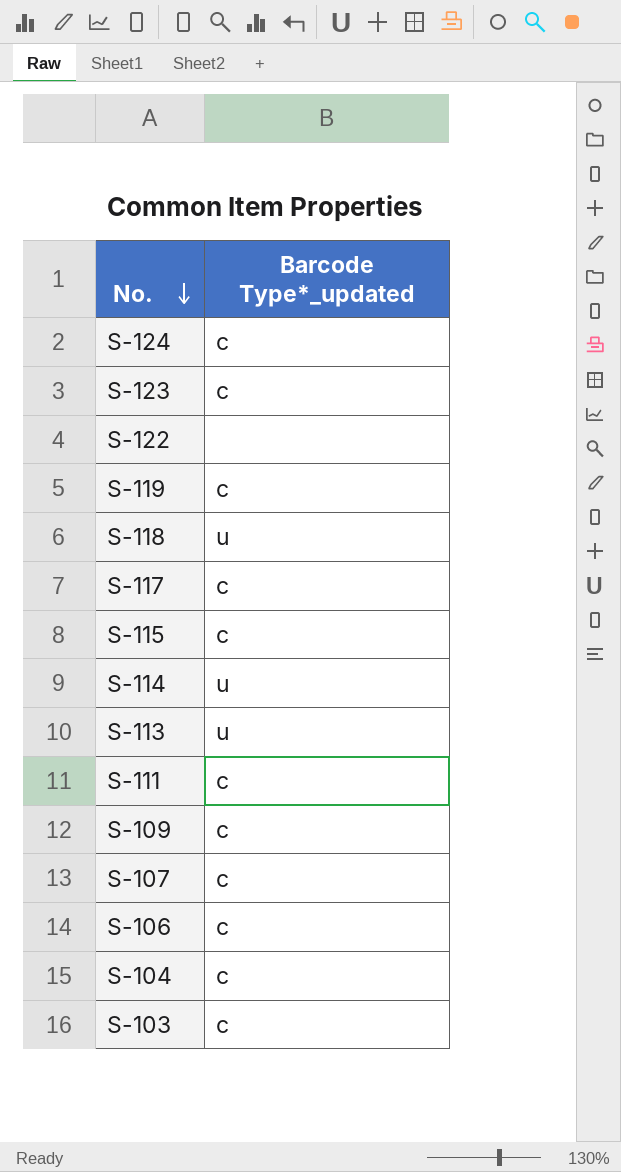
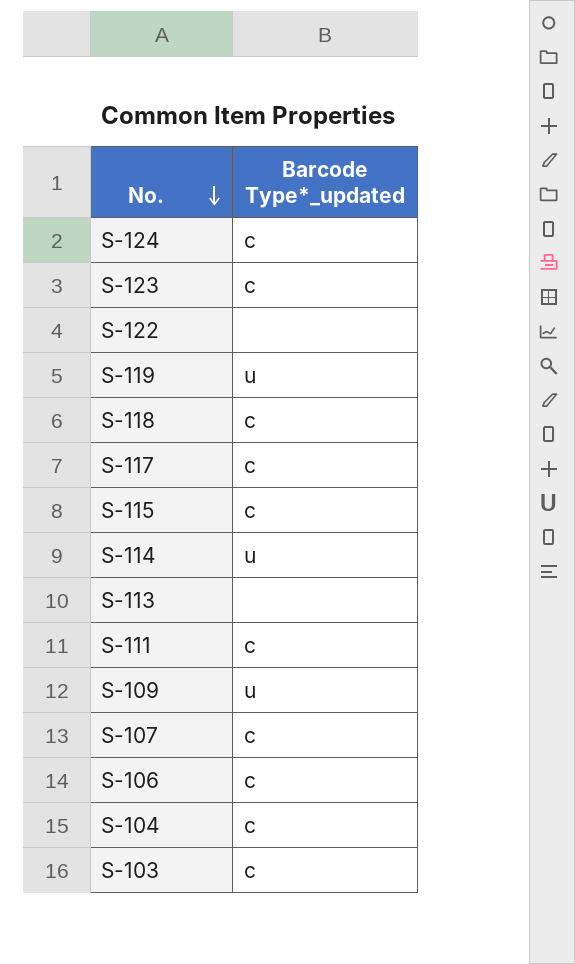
S-119 | Barcode Type*_updated: c -> u
S-118 | Barcode Type*_updated: u -> c
S-113 | Barcode Type*_updated: u -> none
S-109 | Barcode Type*_updated: c -> u

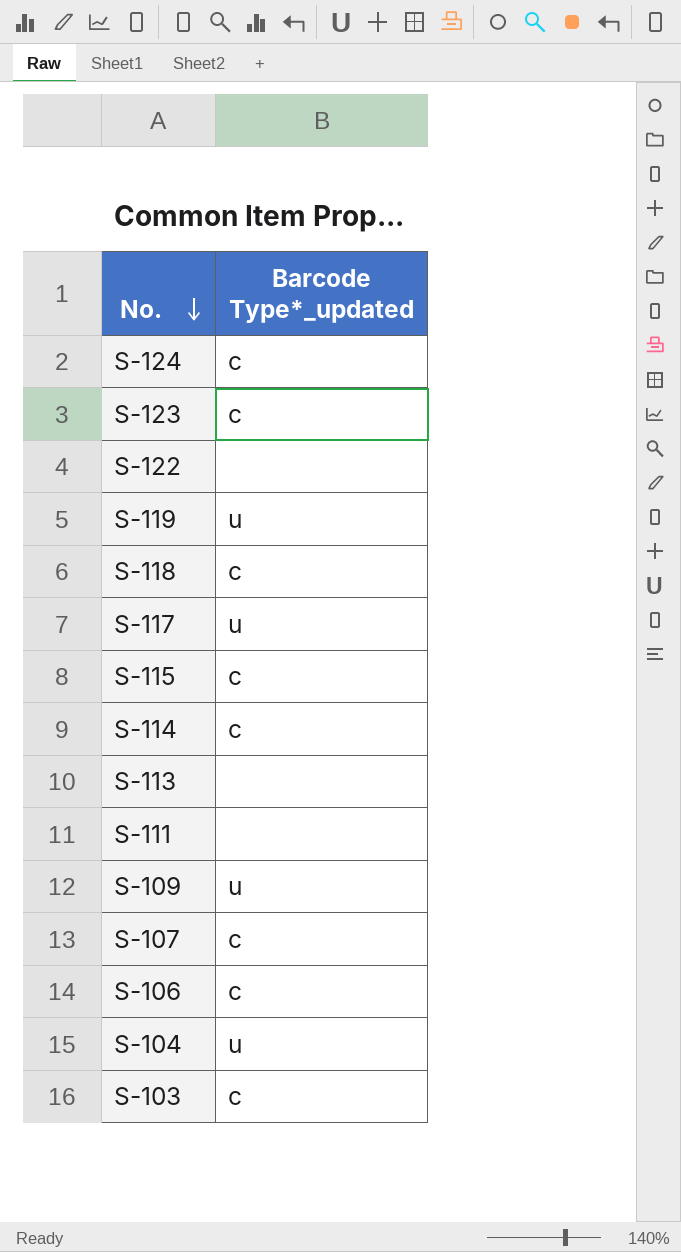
S-117 | Barcode Type*_updated: c -> u
S-114 | Barcode Type*_updated: u -> c
S-111 | Barcode Type*_updated: c -> none
S-104 | Barcode Type*_updated: c -> u

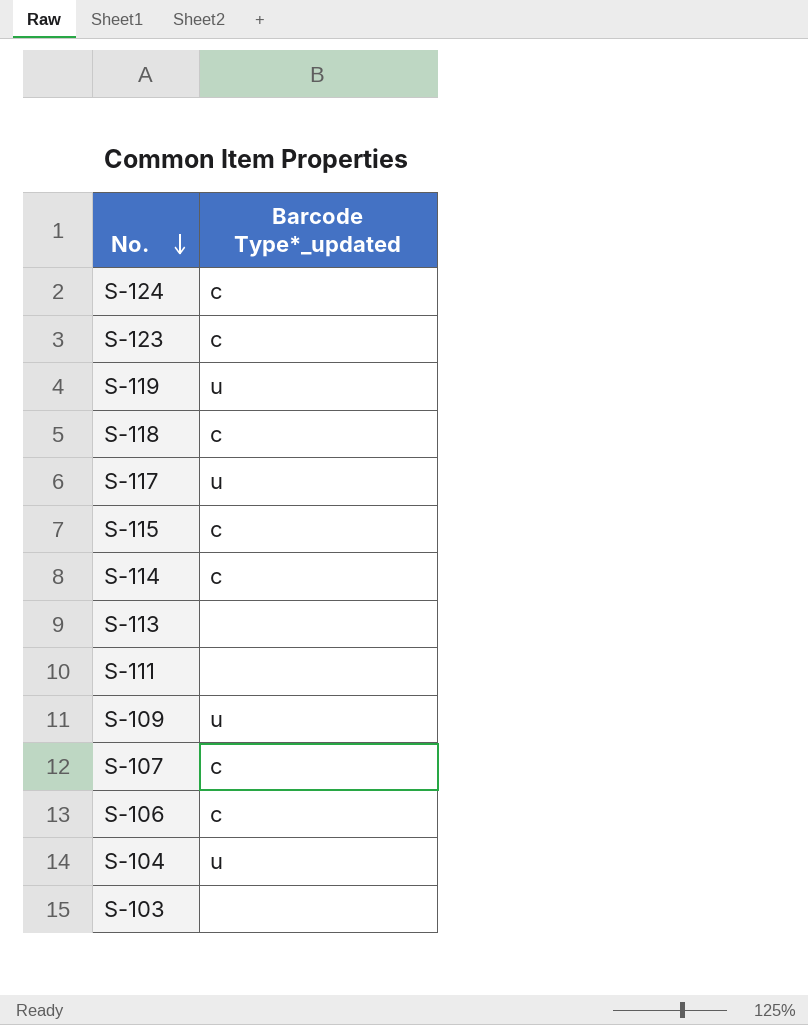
row S-122: none -> none
S-103 | Barcode Type*_updated: c -> none

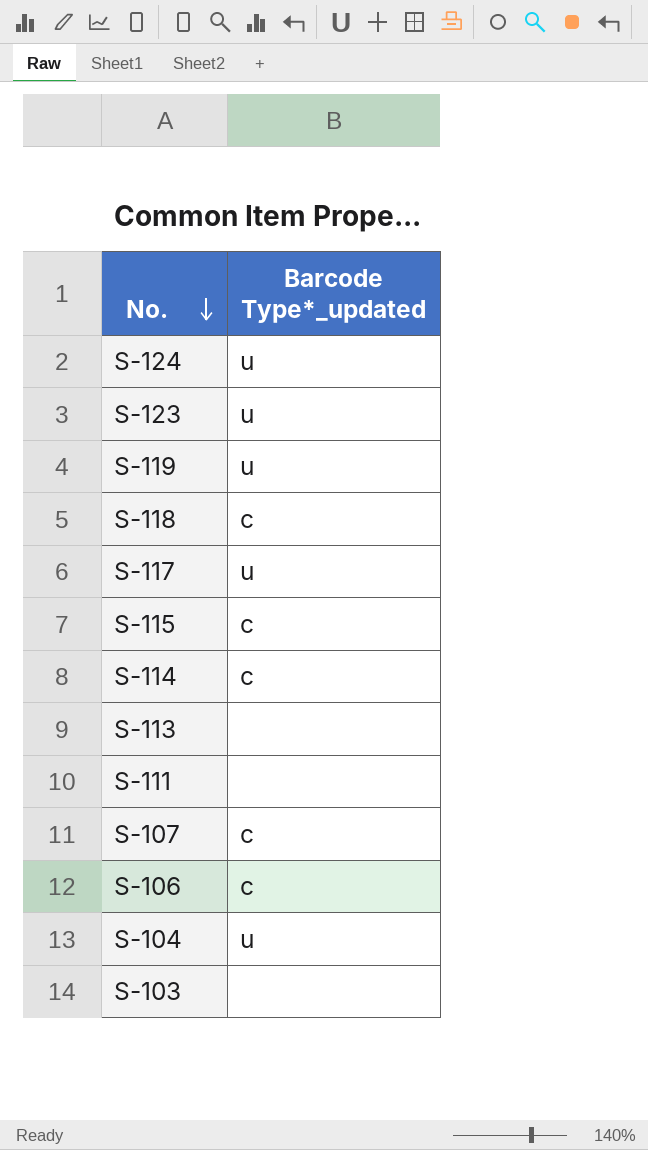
row S-109: u -> none
S-124 | Barcode Type*_updated: c -> u
S-123 | Barcode Type*_updated: c -> u

